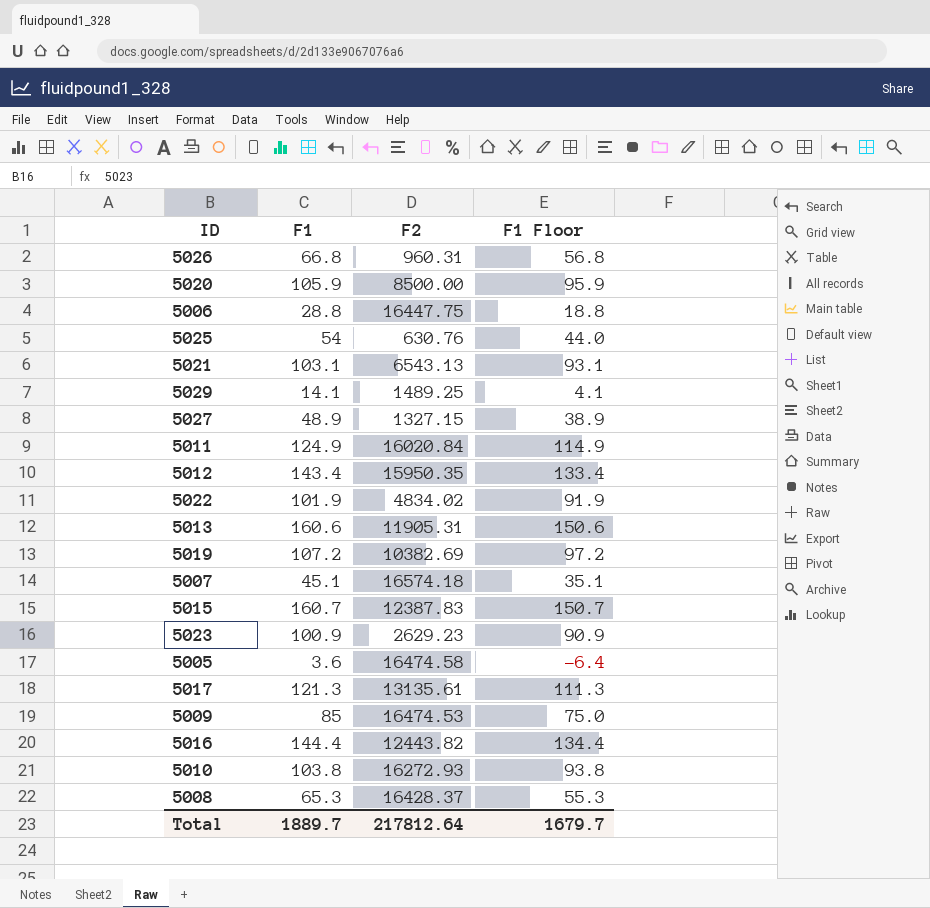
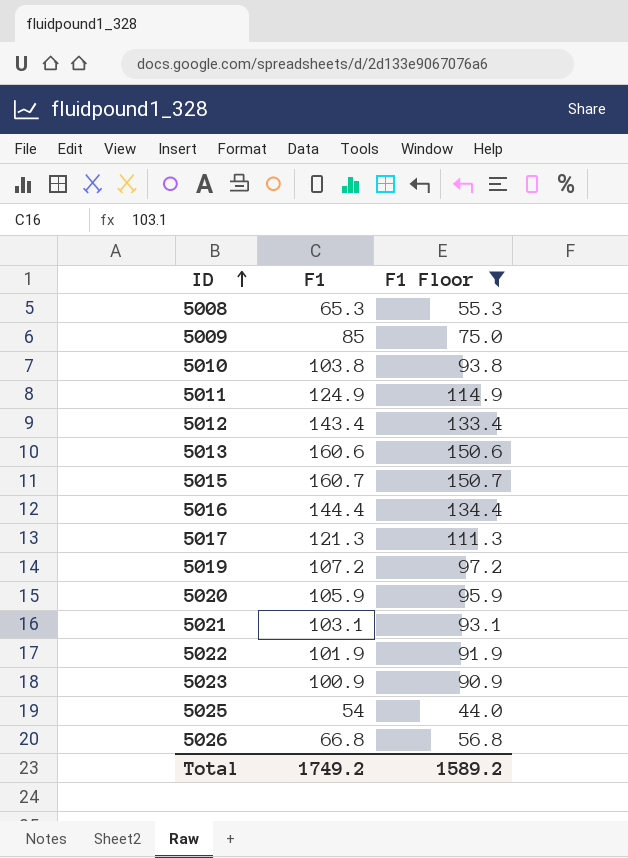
filter: none -> F1 Floor >= 44.0
row order: none -> ID ascending
column F2 | position: 3 -> none
Total | F1: 1889.7 -> 1749.2
Total | F1 Floor: 1679.7 -> 1589.2

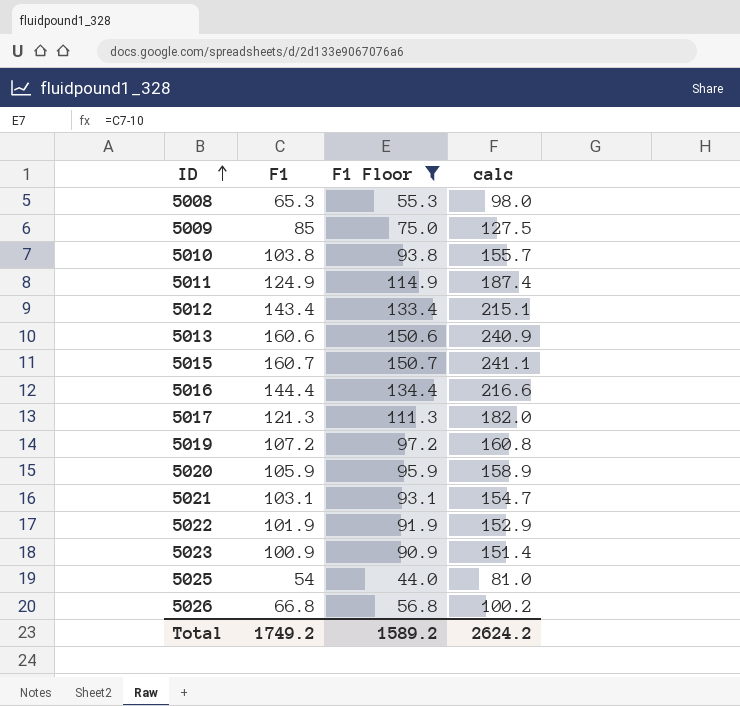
column calc | formula: none -> [F1] * 1.5

